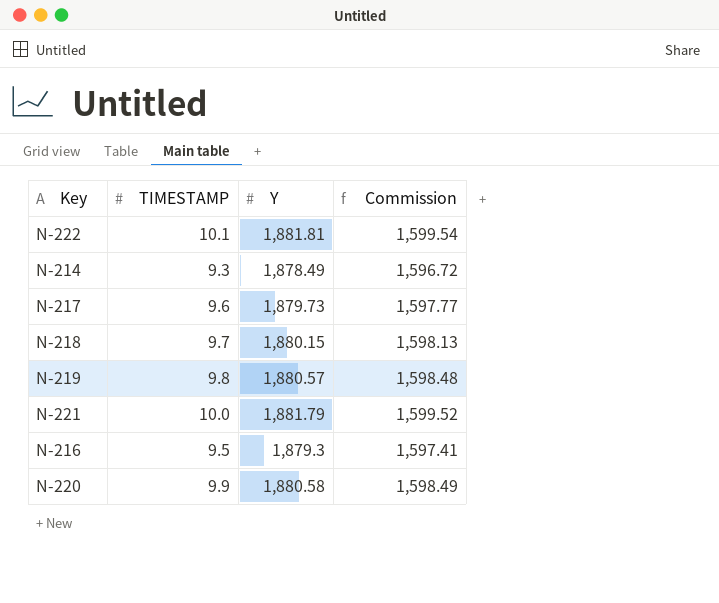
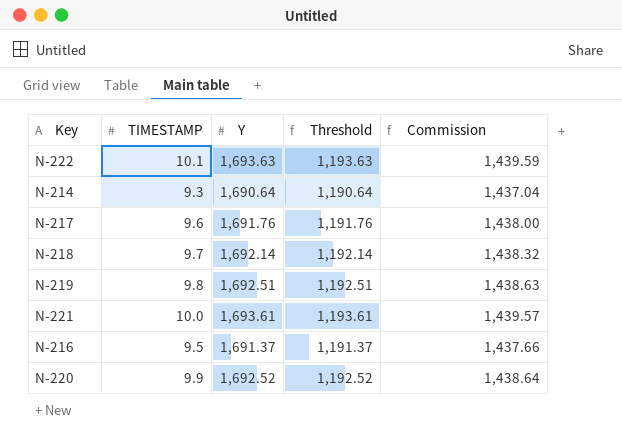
column Threshold | formula: none -> [Y] - 500
N-222 | Y: 1,881.81 -> 1,693.63
N-222 | Commission: 1,599.54 -> 1,439.59
N-214 | Y: 1,878.49 -> 1,690.64
N-214 | Commission: 1,596.72 -> 1,437.04
N-217 | Y: 1,879.73 -> 1,691.76
N-217 | Commission: 1,597.77 -> 1,438.00
N-218 | Y: 1,880.15 -> 1,692.14
N-218 | Commission: 1,598.13 -> 1,438.32
N-219 | Y: 1,880.57 -> 1,692.51
N-219 | Commission: 1,598.48 -> 1,438.63
N-221 | Y: 1,881.79 -> 1,693.61
N-221 | Commission: 1,599.52 -> 1,439.57
N-216 | Y: 1,879.3 -> 1,691.37
N-216 | Commission: 1,597.41 -> 1,437.66
N-220 | Y: 1,880.58 -> 1,692.52
N-220 | Commission: 1,598.49 -> 1,438.64

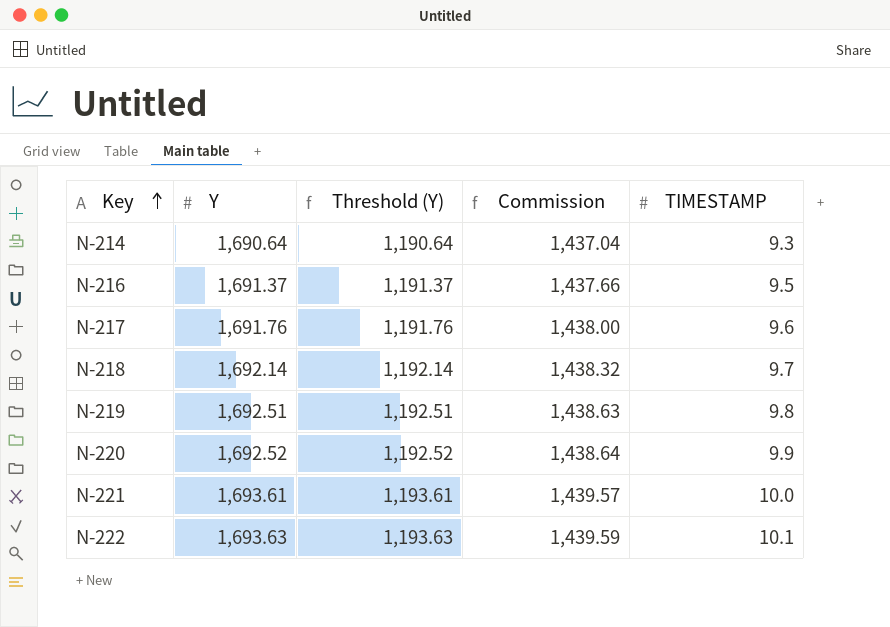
row order: none -> Key ascending
column name: Threshold -> Threshold (Y)
column TIMESTAMP | position: 2 -> 5

